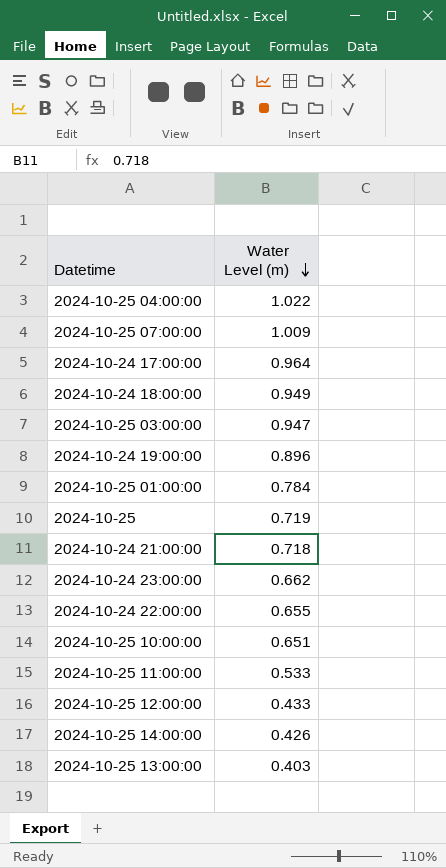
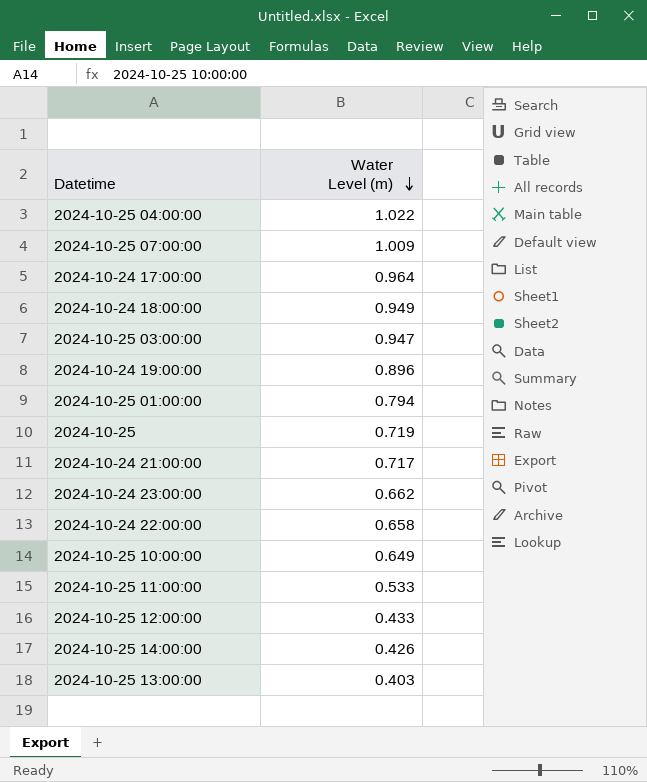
2024-10-25 01:00:00 | Water Level (m): 0.784 -> 0.794
2024-10-24 21:00:00 | Water Level (m): 0.718 -> 0.717
2024-10-24 22:00:00 | Water Level (m): 0.655 -> 0.658
2024-10-25 10:00:00 | Water Level (m): 0.651 -> 0.649

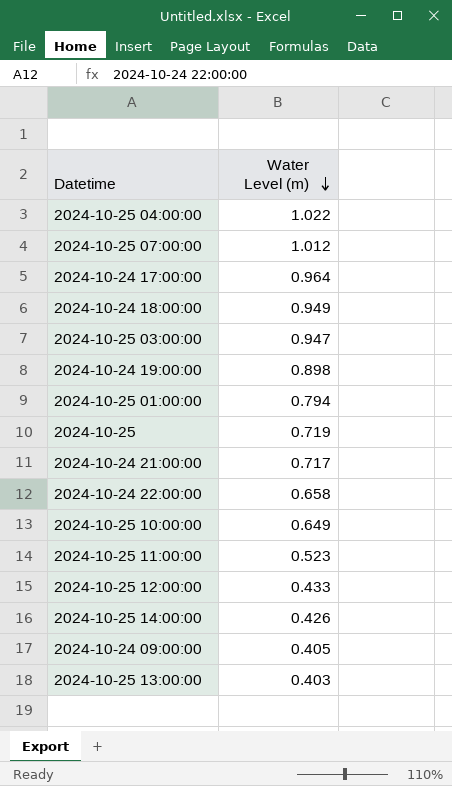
row 2024-10-24 23:00:00: 0.662 -> none
2024-10-25 07:00:00 | Water Level (m): 1.009 -> 1.012
2024-10-24 19:00:00 | Water Level (m): 0.896 -> 0.898
2024-10-25 11:00:00 | Water Level (m): 0.533 -> 0.523
row 2024-10-24 09:00:00: none -> 0.405

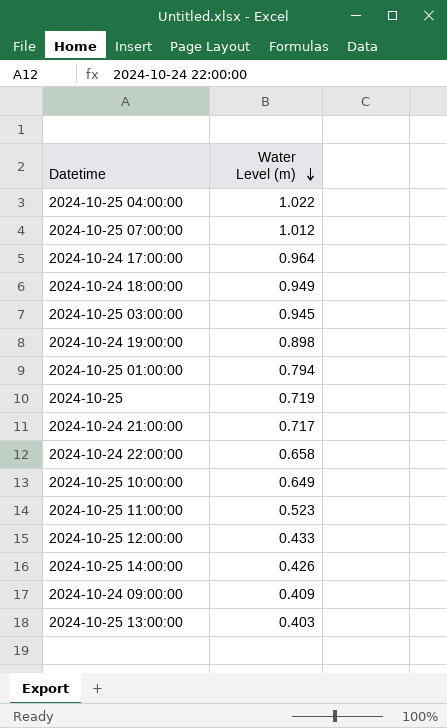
2024-10-25 03:00:00 | Water Level (m): 0.947 -> 0.945
2024-10-24 09:00:00 | Water Level (m): 0.405 -> 0.409

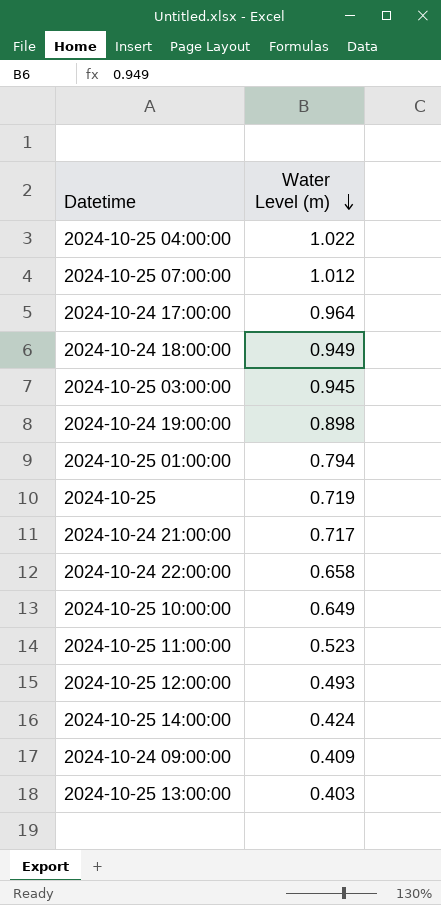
2024-10-25 12:00:00 | Water Level (m): 0.433 -> 0.493
2024-10-25 14:00:00 | Water Level (m): 0.426 -> 0.424

